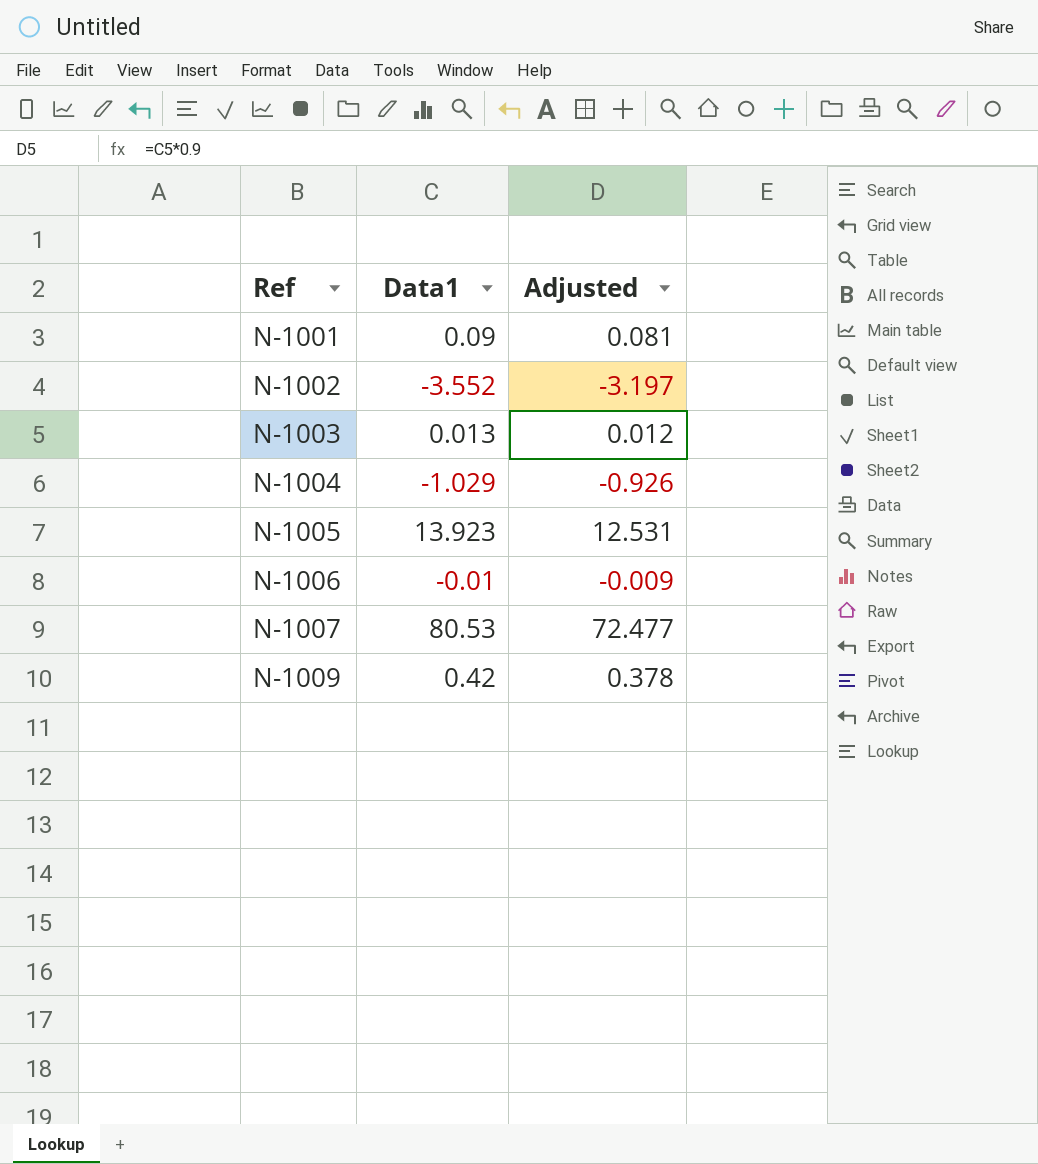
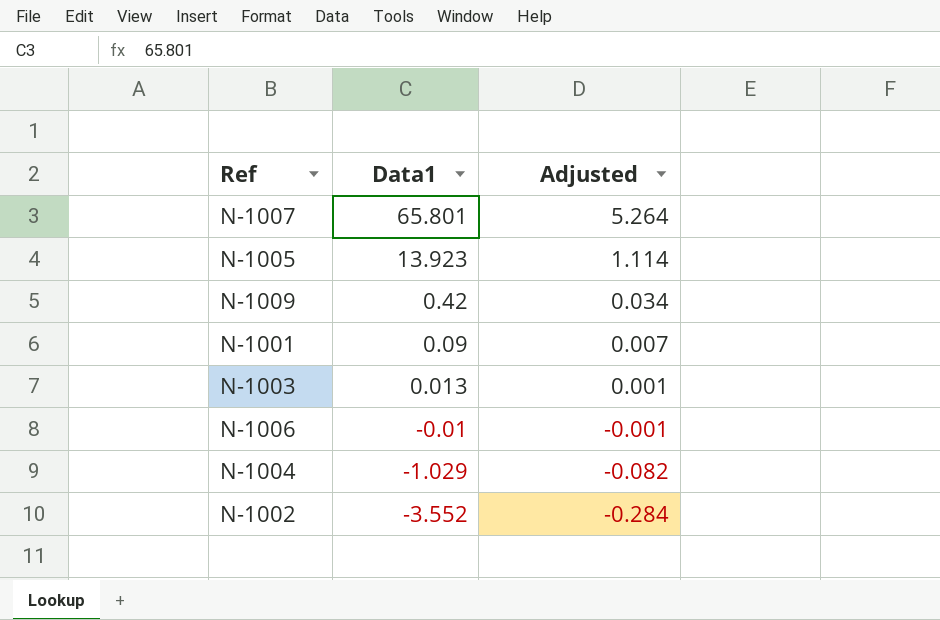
row order: Ref ascending -> Data1 descending
column Adjusted | formula: [Data1] * 0.9 -> [Data1] * 0.08
N-1007 | Data1: 80.53 -> 65.801

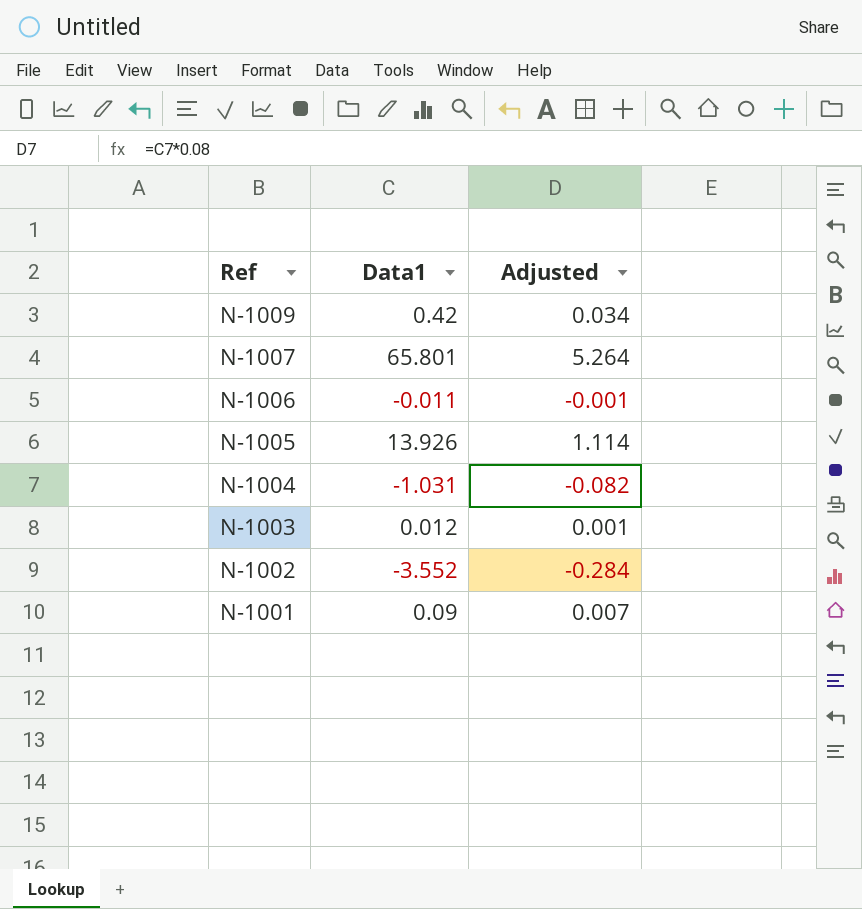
row order: Data1 descending -> Ref descending
N-1006 | Data1: -0.01 -> -0.011
N-1005 | Data1: 13.923 -> 13.926
N-1004 | Data1: -1.029 -> -1.031
N-1003 | Data1: 0.013 -> 0.012

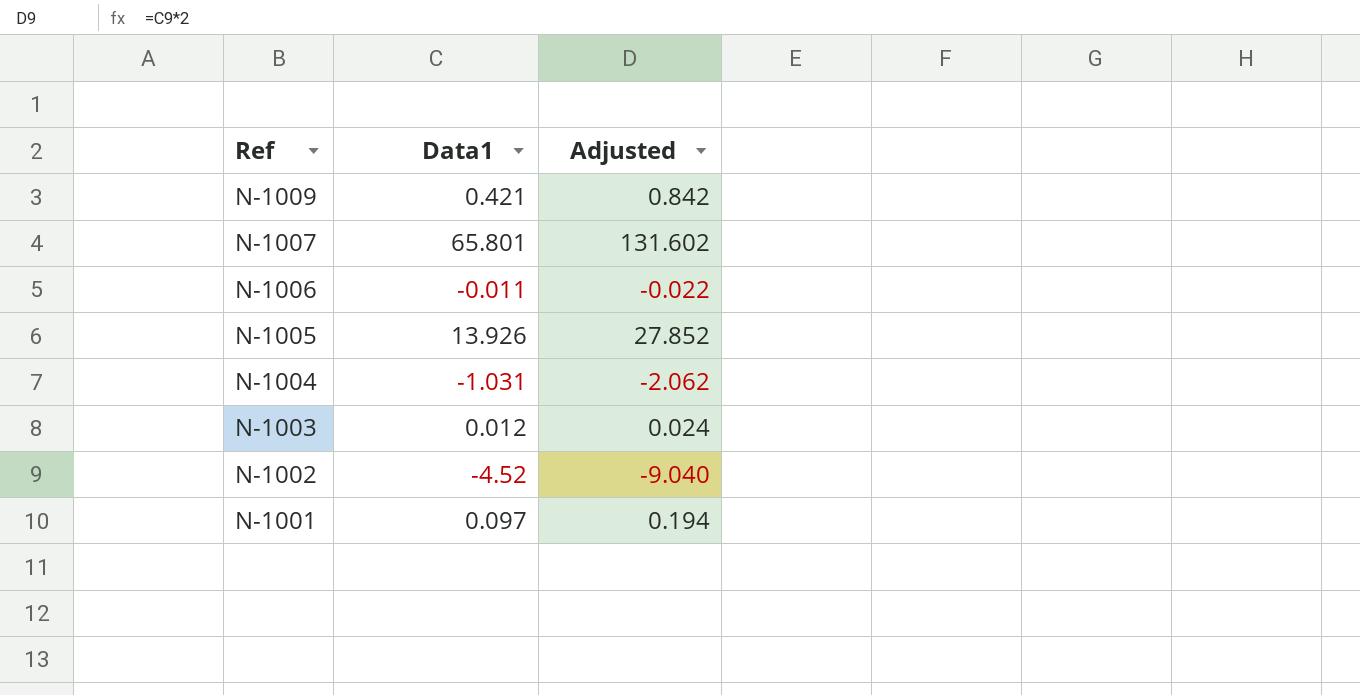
column Adjusted | formula: [Data1] * 0.08 -> [Data1] * 2
N-1009 | Data1: 0.42 -> 0.421
N-1002 | Data1: -3.552 -> -4.52
N-1001 | Data1: 0.09 -> 0.097

